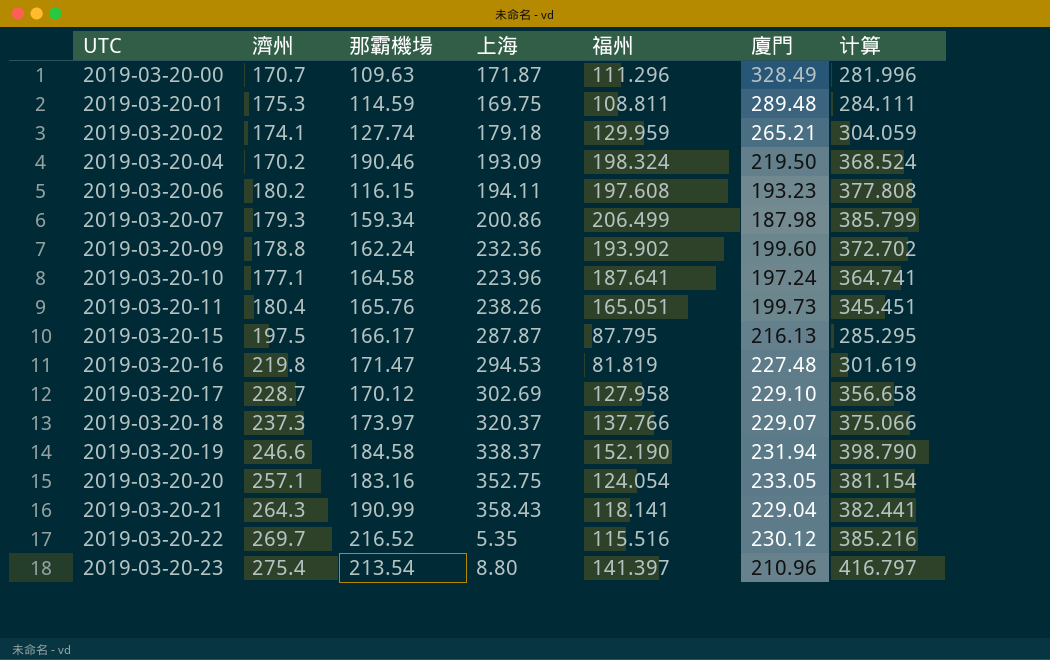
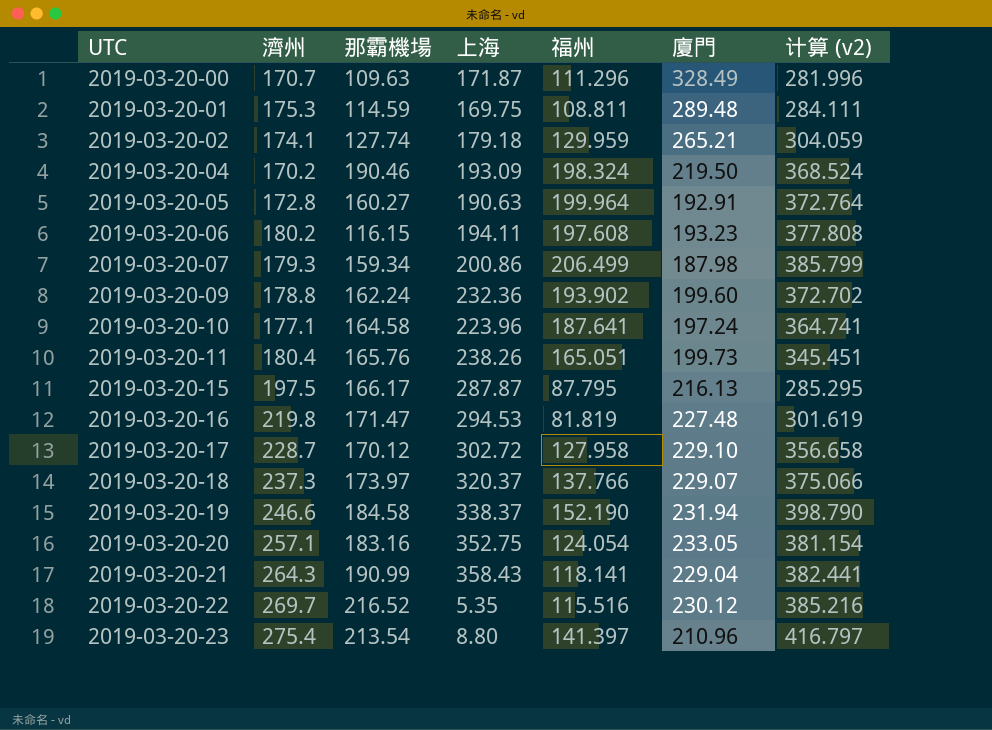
column name: 计算 -> 计算 (v2)
row 2019-03-20-05: none -> 172.8 | 160.27 | 190.63 | 199.964 | 192.91 | 372.764
2019-03-20-17 | 上海: 302.69 -> 302.72

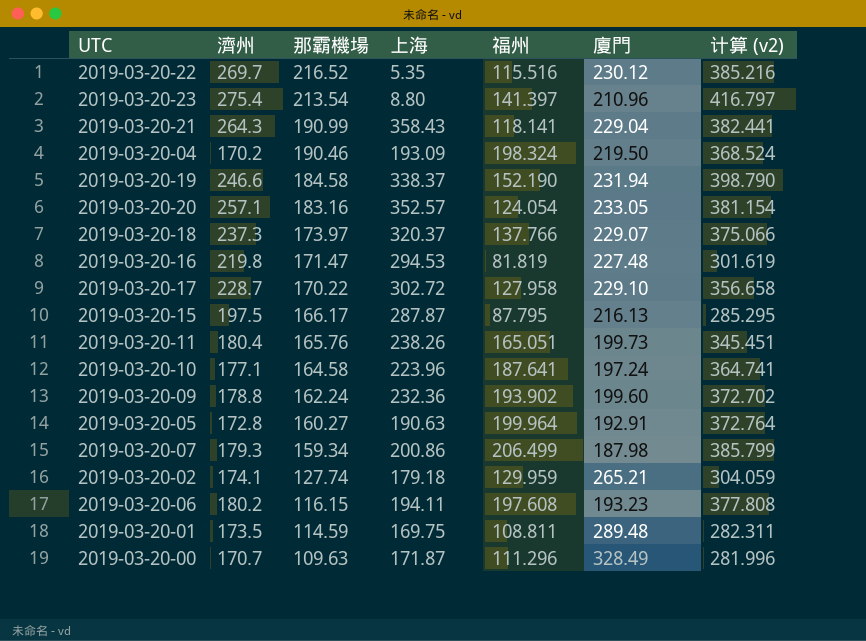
row order: UTC ascending -> 那霸機場 descending
2019-03-20-20 | 上海: 352.75 -> 352.57
2019-03-20-17 | 那霸機場: 170.12 -> 170.22
2019-03-20-01 | 濟州: 175.3 -> 173.5
2019-03-20-01 | 计算 (v2): 284.111 -> 282.311

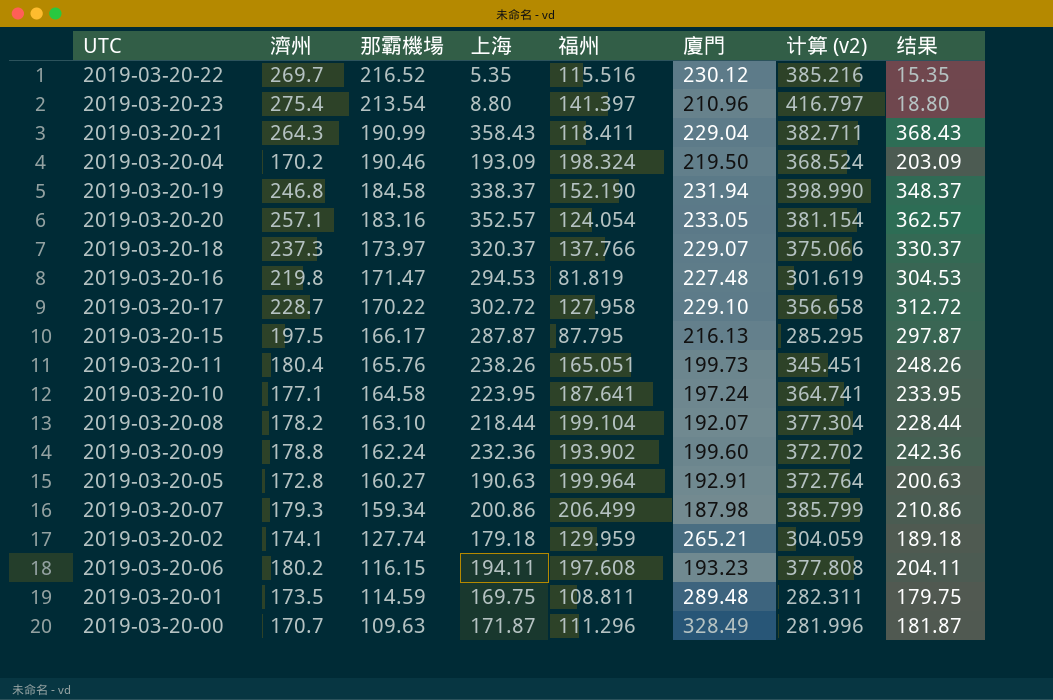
column 结果 | formula: none -> [上海] + 10
2019-03-20-21 | 福州: 118.141 -> 118.411
2019-03-20-21 | 计算 (v2): 382.441 -> 382.711
2019-03-20-19 | 濟州: 246.6 -> 246.8
2019-03-20-19 | 计算 (v2): 398.790 -> 398.990
2019-03-20-10 | 上海: 223.96 -> 223.95
row 2019-03-20-08: none -> 178.2 | 163.10 | 218.44 | 199.104 | 192.07 | 377.304 | 228.44

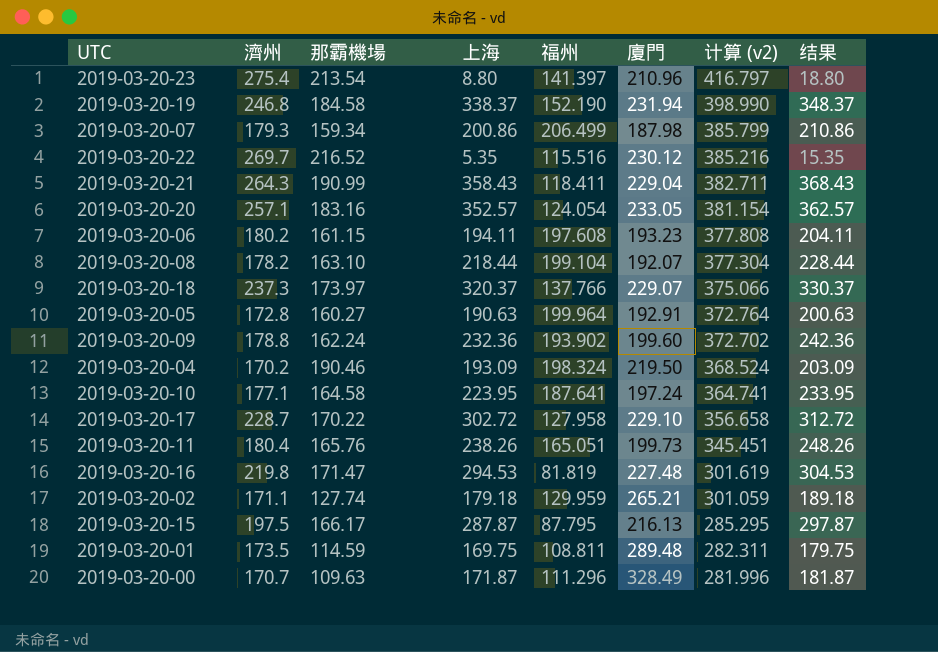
row order: 那霸機場 descending -> 计算 (v2) descending
2019-03-20-06 | 那霸機場: 116.15 -> 161.15
2019-03-20-02 | 濟州: 174.1 -> 171.1
2019-03-20-02 | 计算 (v2): 304.059 -> 301.059

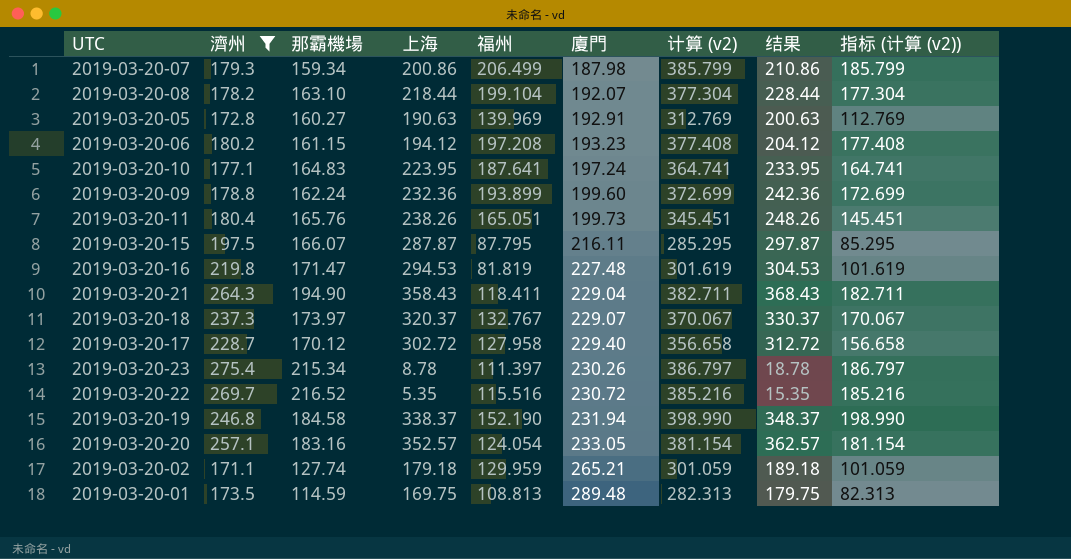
filter: none -> 濟州 >= 171.1
row order: 计算 (v2) descending -> 廈門 ascending
column 指标 (计算 (v2)) | formula: none -> [计算 (v2)] - 200
2019-03-20-05 | 福州: 199.964 -> 139.969
2019-03-20-05 | 计算 (v2): 372.764 -> 312.769
2019-03-20-06 | 上海: 194.11 -> 194.12
2019-03-20-06 | 福州: 197.608 -> 197.208
2019-03-20-06 | 计算 (v2): 377.808 -> 377.408
2019-03-20-06 | 结果: 204.11 -> 204.12
2019-03-20-10 | 那霸機場: 164.58 -> 164.83
2019-03-20-09 | 福州: 193.902 -> 193.899
2019-03-20-09 | 计算 (v2): 372.702 -> 372.699
2019-03-20-15 | 那霸機場: 166.17 -> 166.07
2019-03-20-15 | 廈門: 216.13 -> 216.11
2019-03-20-21 | 那霸機場: 190.99 -> 194.90
2019-03-20-18 | 福州: 137.766 -> 132.767
2019-03-20-18 | 计算 (v2): 375.066 -> 370.067
2019-03-20-17 | 那霸機場: 170.22 -> 170.12
2019-03-20-17 | 廈門: 229.10 -> 229.40
2019-03-20-23 | 那霸機場: 213.54 -> 215.34
2019-03-20-23 | 上海: 8.80 -> 8.78
2019-03-20-23 | 福州: 141.397 -> 111.397
2019-03-20-23 | 廈門: 210.96 -> 230.26
2019-03-20-23 | 计算 (v2): 416.797 -> 386.797
2019-03-20-23 | 结果: 18.80 -> 18.78
2019-03-20-22 | 廈門: 230.12 -> 230.72
2019-03-20-01 | 福州: 108.811 -> 108.813
2019-03-20-01 | 计算 (v2): 282.311 -> 282.313

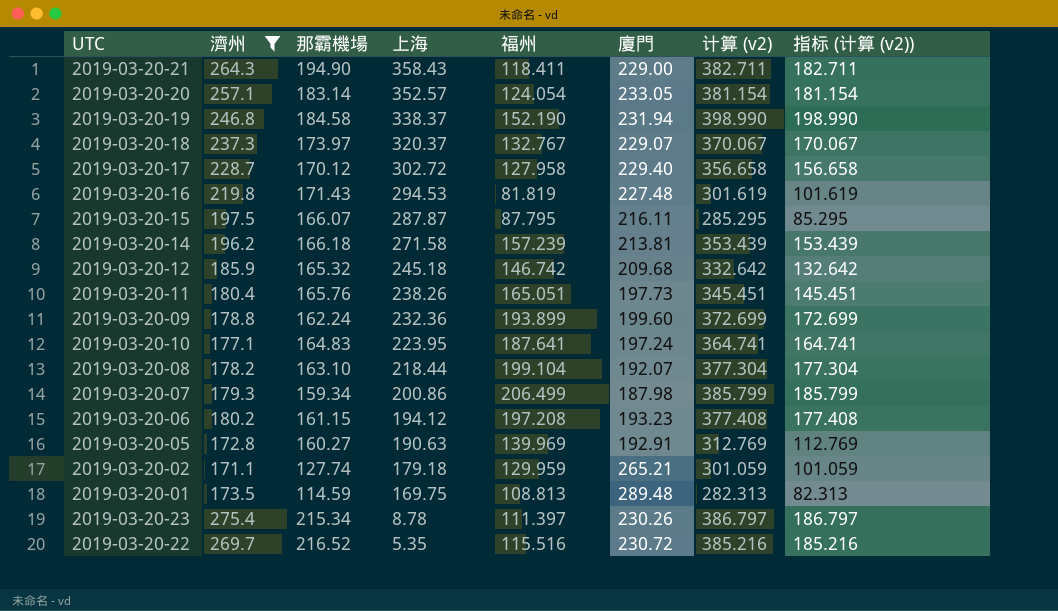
row order: 廈門 ascending -> 上海 descending
column 结果 | formula: [上海] + 10 -> none
2019-03-20-21 | 廈門: 229.04 -> 229.00
2019-03-20-20 | 那霸機場: 183.16 -> 183.14
2019-03-20-16 | 那霸機場: 171.47 -> 171.43
row 2019-03-20-14: none -> 196.2 | 166.18 | 271.58 | 157.239 | 213.81 | 353.439 | 153.439
row 2019-03-20-12: none -> 185.9 | 165.32 | 245.18 | 146.742 | 209.68 | 332.642 | 132.642
2019-03-20-11 | 廈門: 199.73 -> 197.73

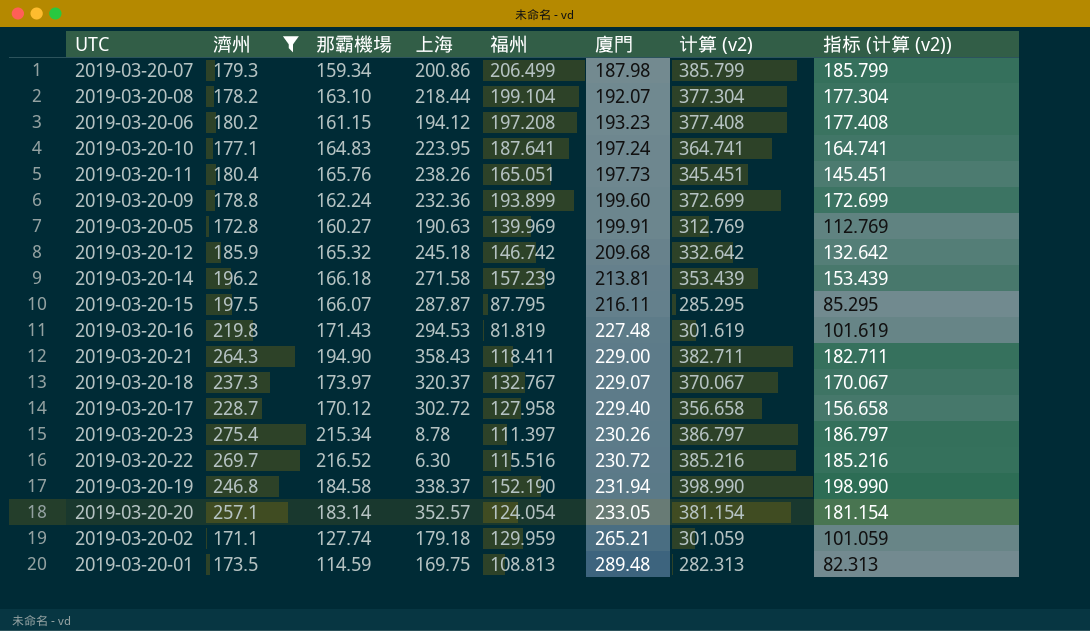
row order: 上海 descending -> 廈門 ascending
2019-03-20-05 | 廈門: 192.91 -> 199.91
2019-03-20-22 | 上海: 5.35 -> 6.30

